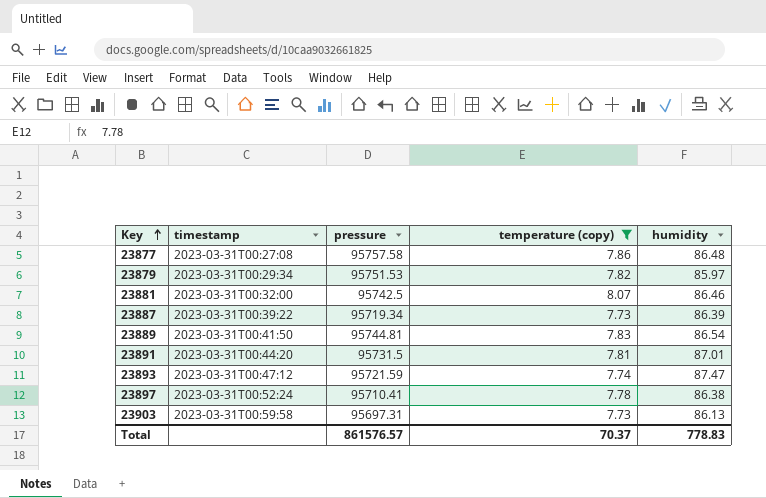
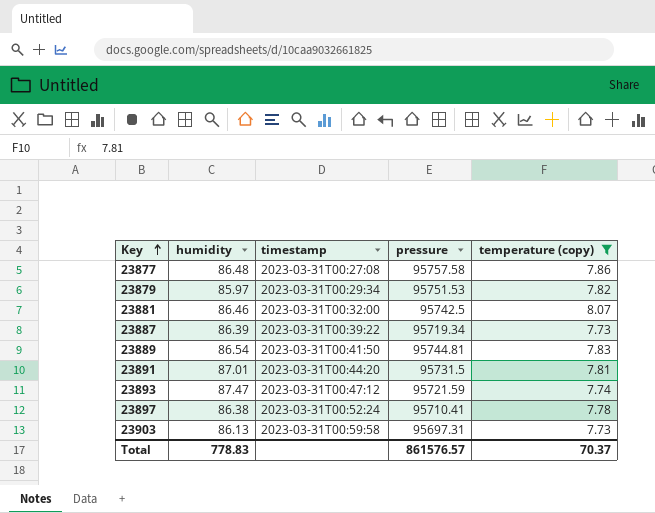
column humidity | position: 5 -> 2

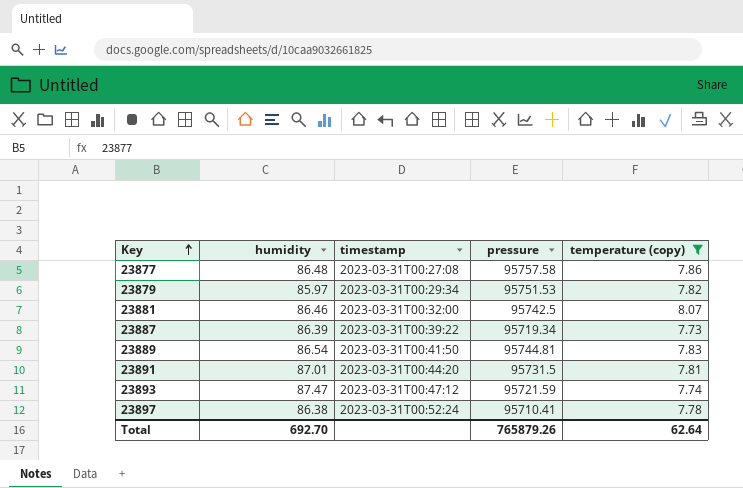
row 23903: 86.13 | 2023-03-31T00:59:58 | 95697.31 | 7.73 -> none
Total | humidity: 778.83 -> 692.70
Total | pressure: 861576.57 -> 765879.26
Total | temperature (copy): 70.37 -> 62.64

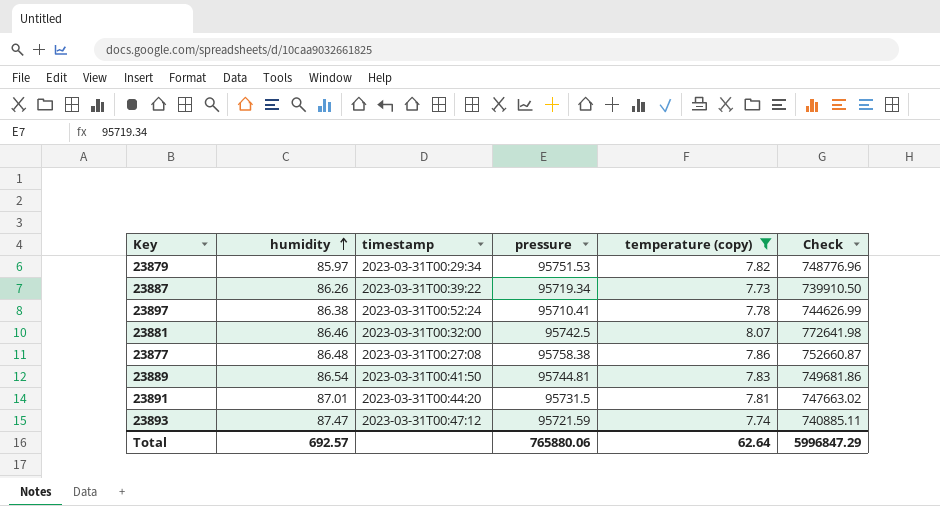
row order: Key ascending -> humidity ascending
column Check | formula: none -> [pressure] * [temperature (copy)]
23887 | humidity: 86.39 -> 86.26
23877 | pressure: 95757.58 -> 95758.38
Total | humidity: 692.70 -> 692.57
Total | pressure: 765879.26 -> 765880.06

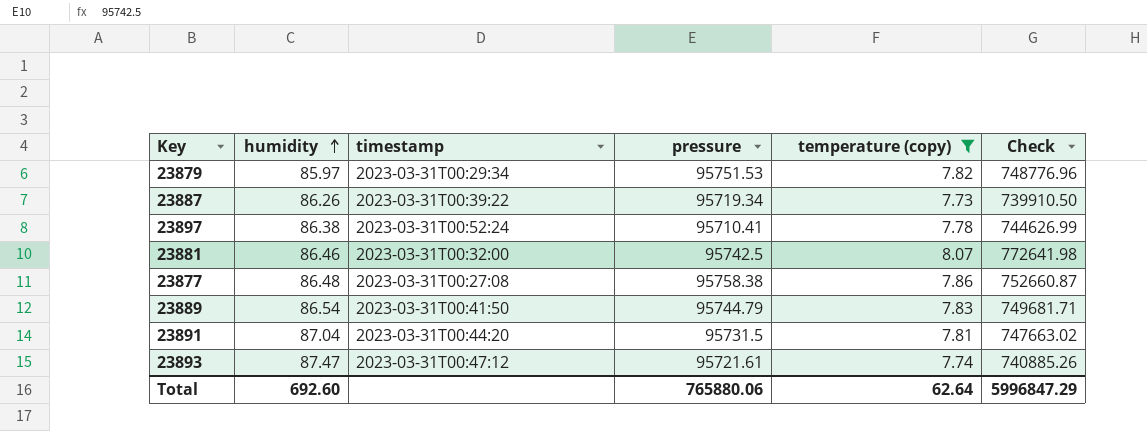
23889 | pressure: 95744.81 -> 95744.79
23889 | Check: 749681.86 -> 749681.71
23891 | humidity: 87.01 -> 87.04
23893 | pressure: 95721.59 -> 95721.61
23893 | Check: 740885.11 -> 740885.26
Total | humidity: 692.57 -> 692.60

